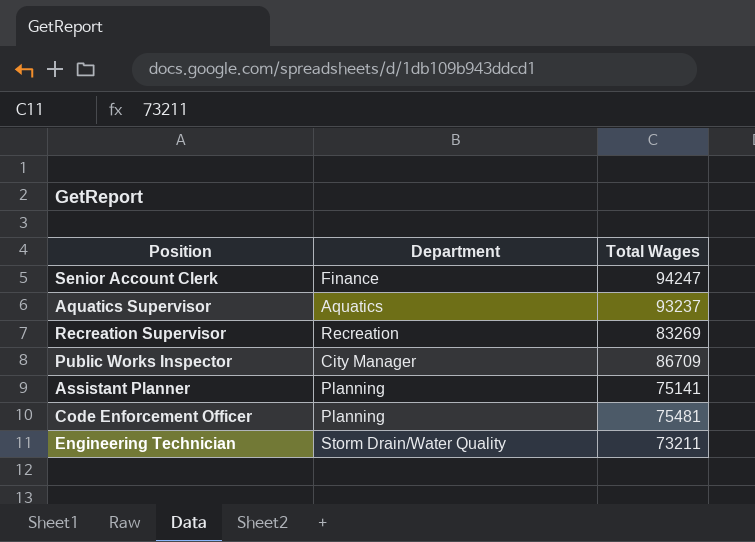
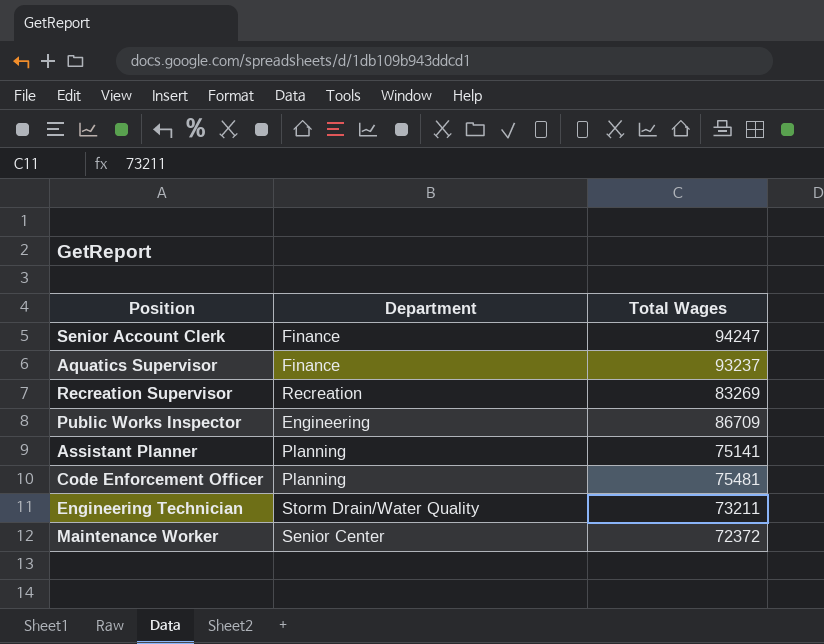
Aquatics Supervisor | Department: Aquatics -> Finance
Public Works Inspector | Department: City Manager -> Engineering
row Maintenance Worker: none -> Senior Center | 72372

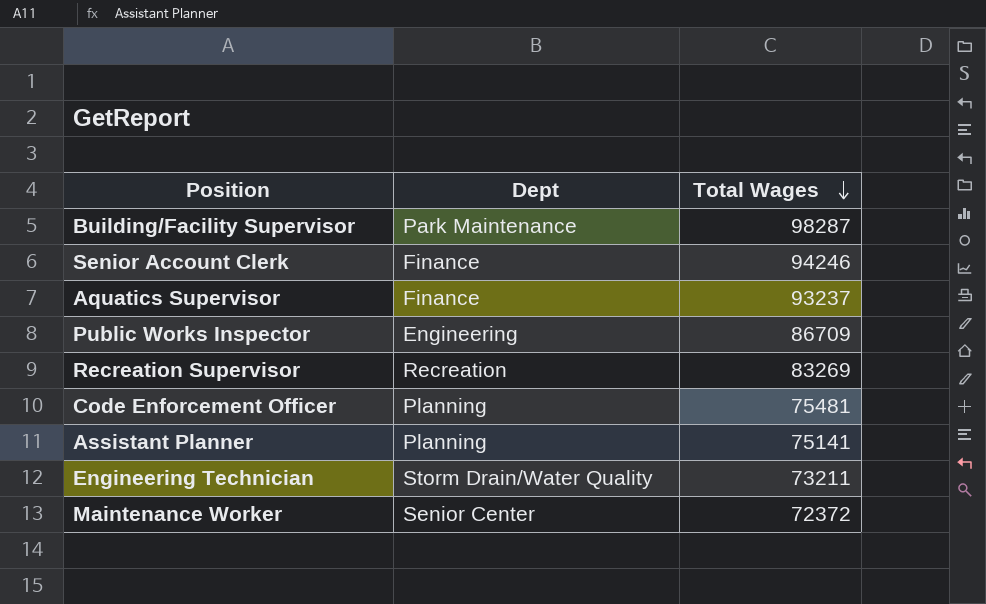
row order: none -> Total Wages descending
column name: Department -> Dept
row Building/Facility Supervisor: none -> Park Maintenance | 98287
Senior Account Clerk | Total Wages: 94247 -> 94246

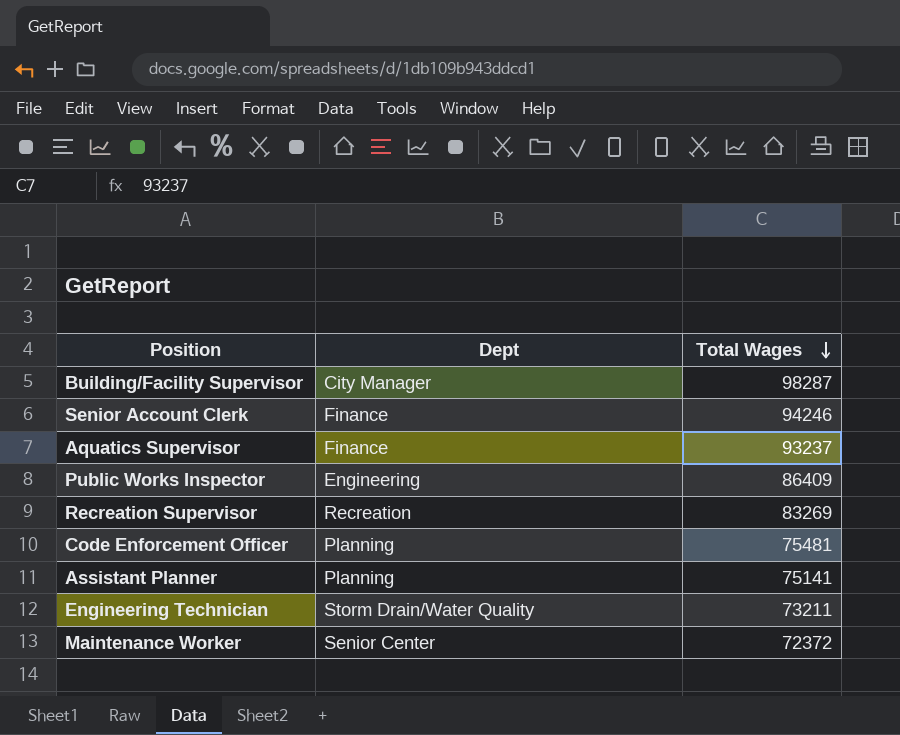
Building/Facility Supervisor | Dept: Park Maintenance -> City Manager
Public Works Inspector | Total Wages: 86709 -> 86409

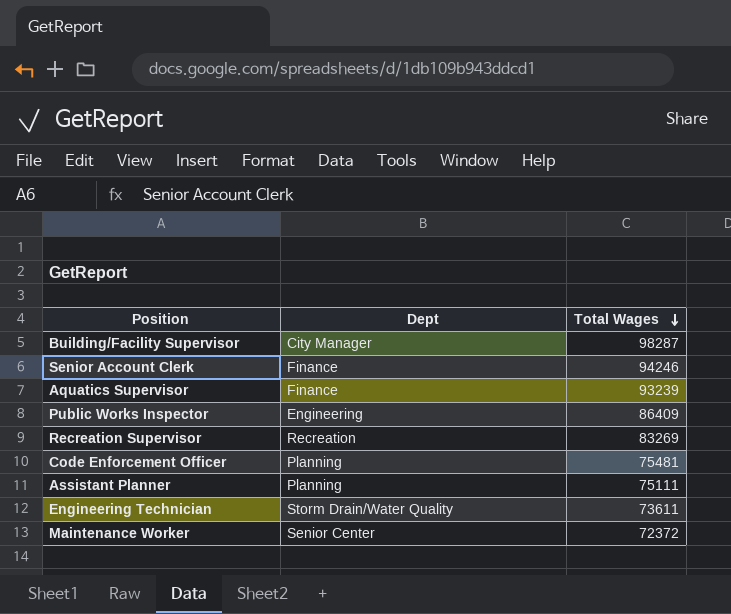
Aquatics Supervisor | Total Wages: 93237 -> 93239
Assistant Planner | Total Wages: 75141 -> 75111
Engineering Technician | Total Wages: 73211 -> 73611

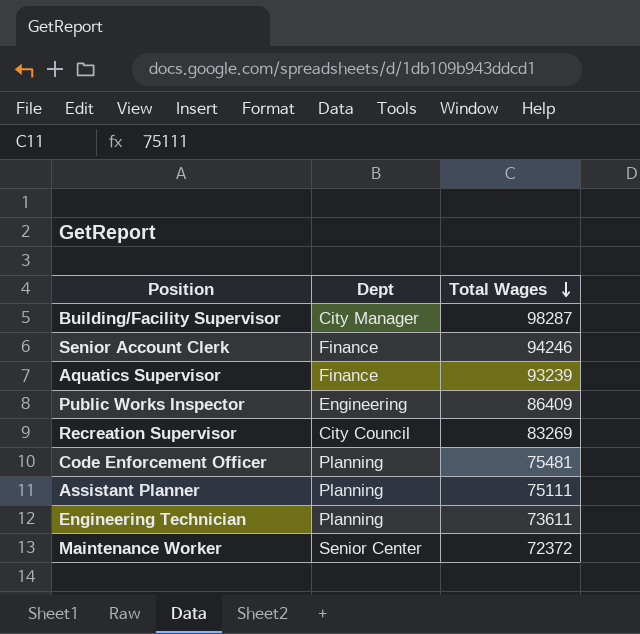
Recreation Supervisor | Dept: Recreation -> City Council
Engineering Technician | Dept: Storm Drain/Water Quality -> Planning

